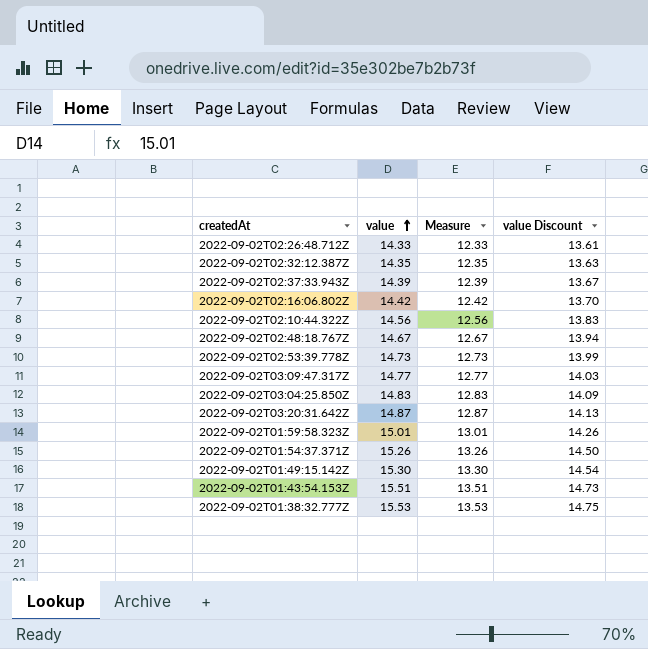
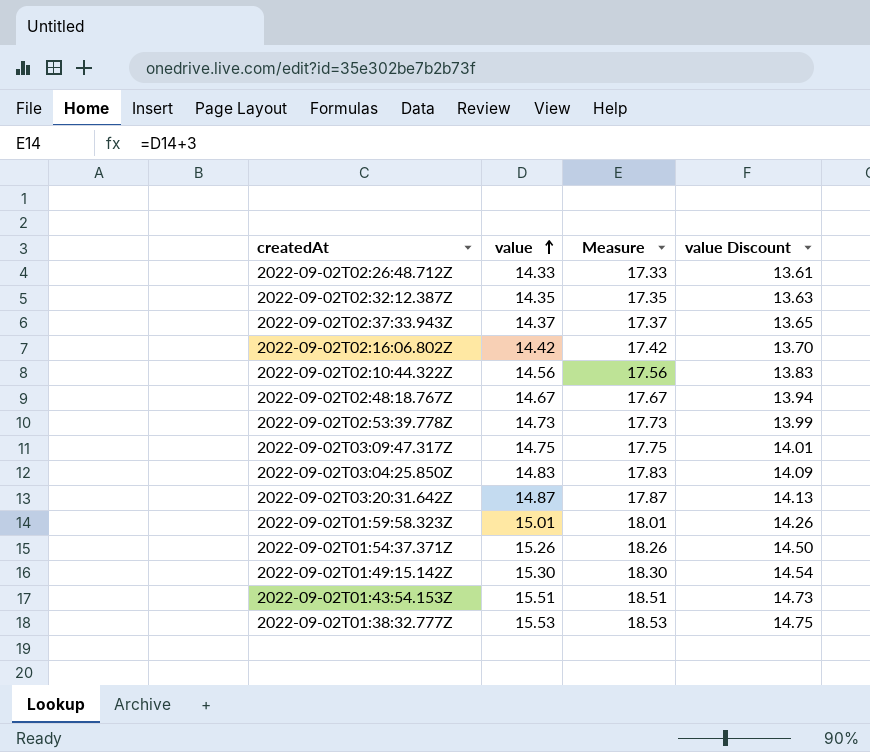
column Measure | formula: [value] - 2 -> [value] + 3
2022-09-02T02:37:33.943Z | value: 14.39 -> 14.37
2022-09-02T02:37:33.943Z | value Discount: 13.67 -> 13.65
2022-09-02T03:09:47.317Z | value: 14.77 -> 14.75
2022-09-02T03:09:47.317Z | value Discount: 14.03 -> 14.01

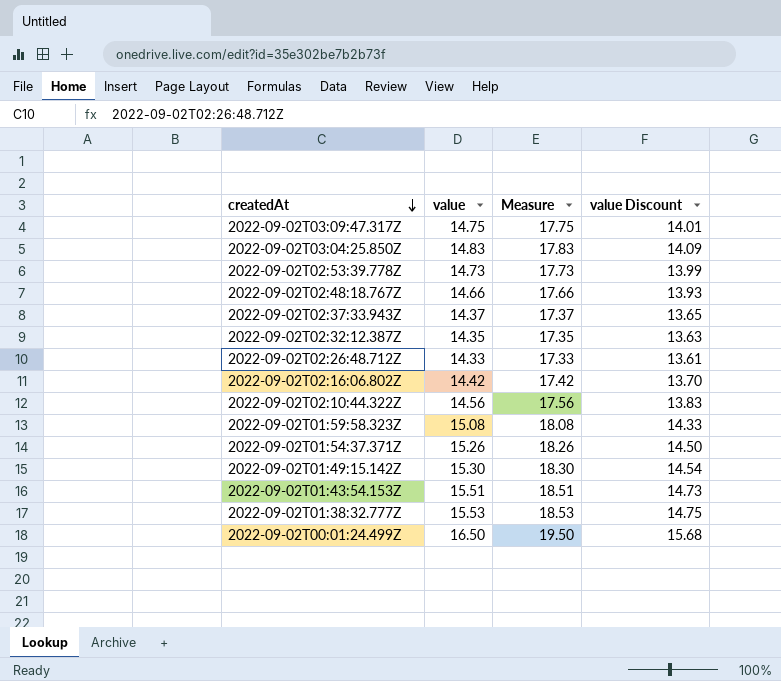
row order: value ascending -> createdAt descending
row 2022-09-02T03:20:31.642Z: 14.87 | 17.87 | 14.13 -> none
2022-09-02T02:48:18.767Z | value: 14.67 -> 14.66
2022-09-02T02:48:18.767Z | Measure: 17.67 -> 17.66
2022-09-02T02:48:18.767Z | value Discount: 13.94 -> 13.93
2022-09-02T01:59:58.323Z | value: 15.01 -> 15.08
2022-09-02T01:59:58.323Z | Measure: 18.01 -> 18.08
2022-09-02T01:59:58.323Z | value Discount: 14.26 -> 14.33
row 2022-09-02T00:01:24.499Z: none -> 16.50 | 19.50 | 15.68

